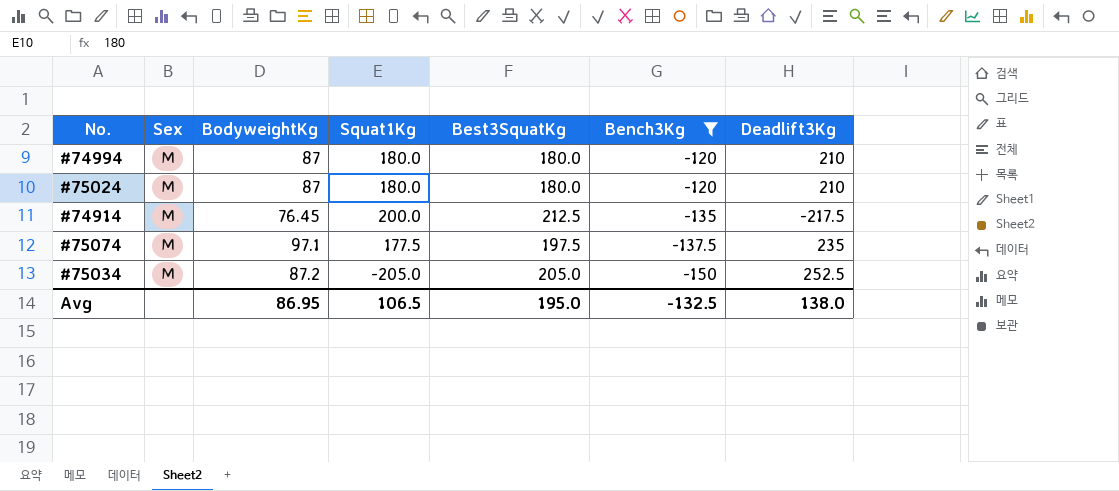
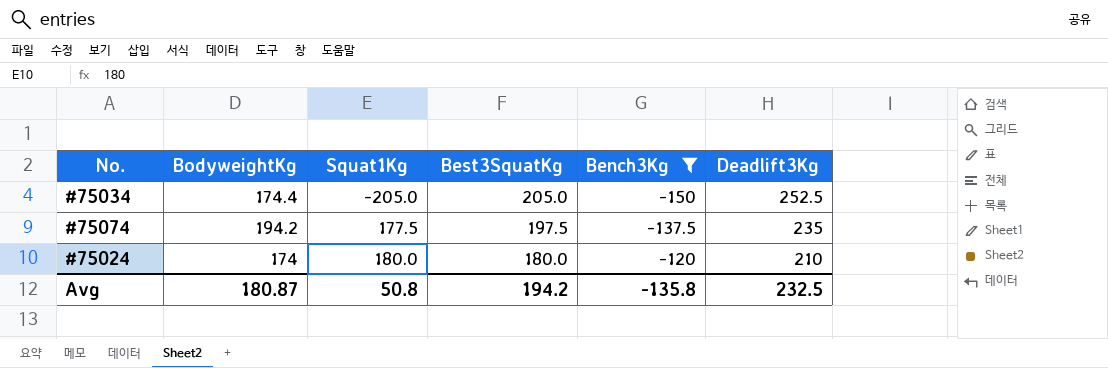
row order: Bench3Kg descending -> Squat1Kg ascending
column Sex | position: 2 -> none
row #74994: M | 87 | 180.0 | 180.0 | -120 | 210 -> none
row #74914: M | 76.45 | 200.0 | 212.5 | -135 | -217.5 -> none
#75034 | BodyweightKg: 87.2 -> 174.4
#75074 | BodyweightKg: 97.1 -> 194.2
#75024 | BodyweightKg: 87 -> 174
Avg | BodyweightKg: 86.95 -> 180.87
Avg | Squat1Kg: 106.5 -> 50.8
Avg | Best3SquatKg: 195.0 -> 194.2
Avg | Bench3Kg: -132.5 -> -135.8
Avg | Deadlift3Kg: 138.0 -> 232.5

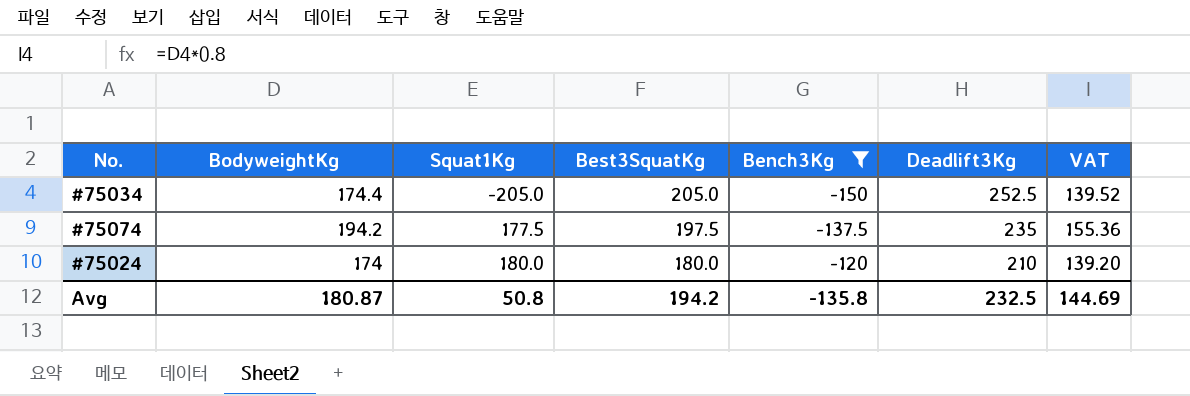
column VAT | formula: none -> [BodyweightKg] * 0.8

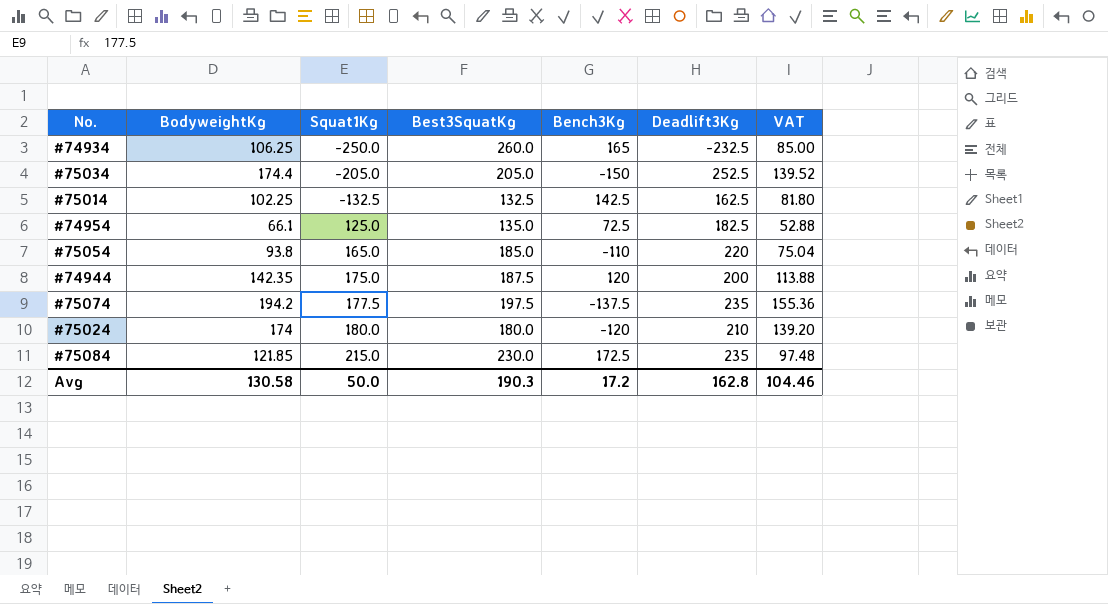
filter: Bench3Kg <= -120 -> none
Avg | BodyweightKg: 180.87 -> 130.58
Avg | Squat1Kg: 50.8 -> 50.0
Avg | Best3SquatKg: 194.2 -> 190.3
Avg | Bench3Kg: -135.8 -> 17.2
Avg | Deadlift3Kg: 232.5 -> 162.8
Avg | VAT: 144.69 -> 104.46

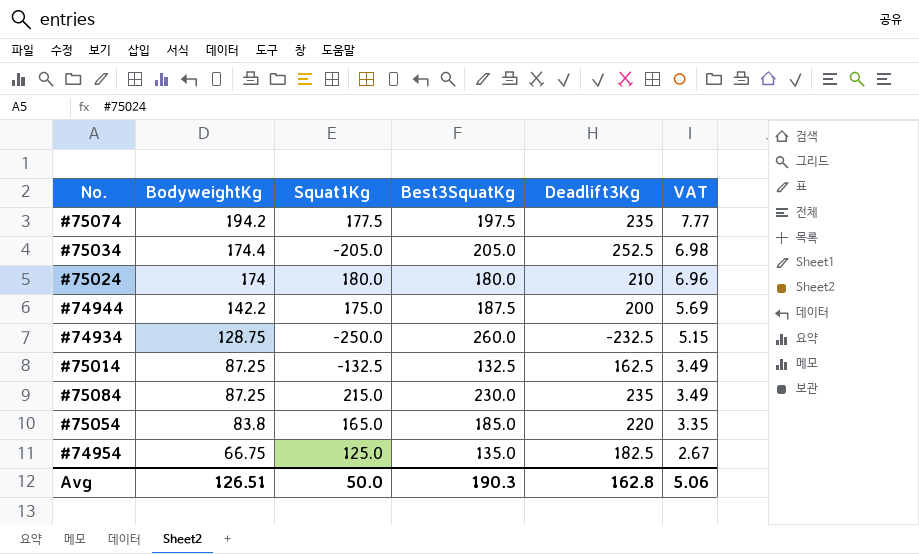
row order: Squat1Kg ascending -> BodyweightKg descending
column Bench3Kg | position: 5 -> none
column VAT | formula: [BodyweightKg] * 0.8 -> [BodyweightKg] * 0.04
#74944 | BodyweightKg: 142.35 -> 142.2
#74934 | BodyweightKg: 106.25 -> 128.75
#75014 | BodyweightKg: 102.25 -> 87.25
#75084 | BodyweightKg: 121.85 -> 87.25
#75054 | BodyweightKg: 93.8 -> 83.8
#74954 | BodyweightKg: 66.1 -> 66.75
Avg | BodyweightKg: 130.58 -> 126.51
Avg | VAT: 104.46 -> 5.06

